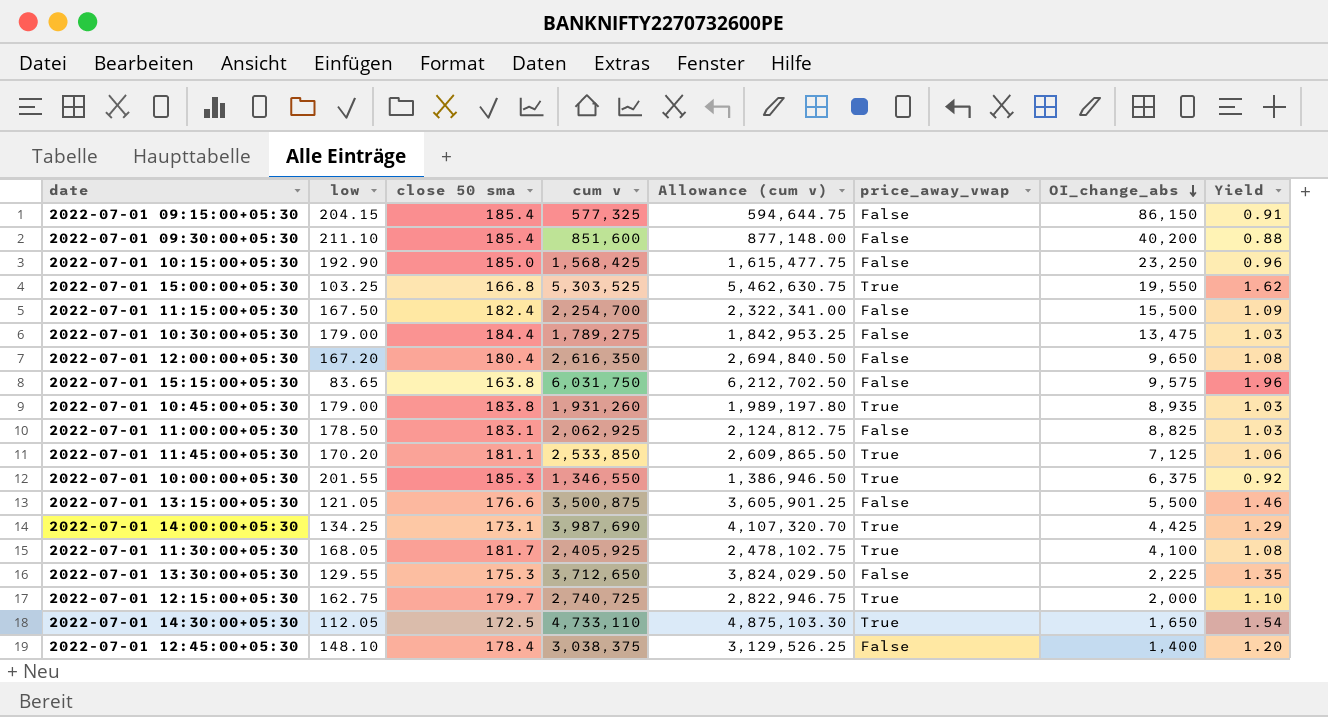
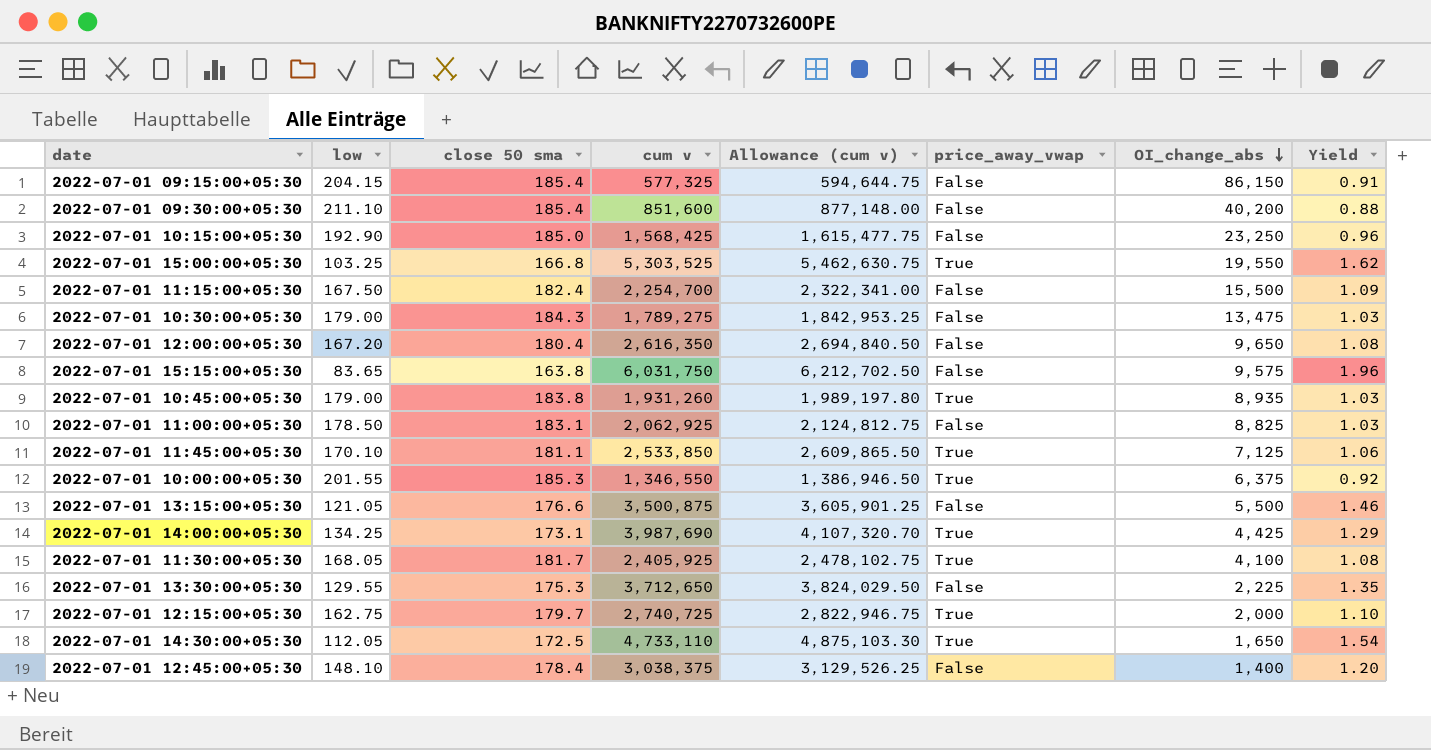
2022-07-01 10:30:00+05:30 | close 50 sma: 184.4 -> 184.3
2022-07-01 11:45:00+05:30 | low: 170.20 -> 170.10

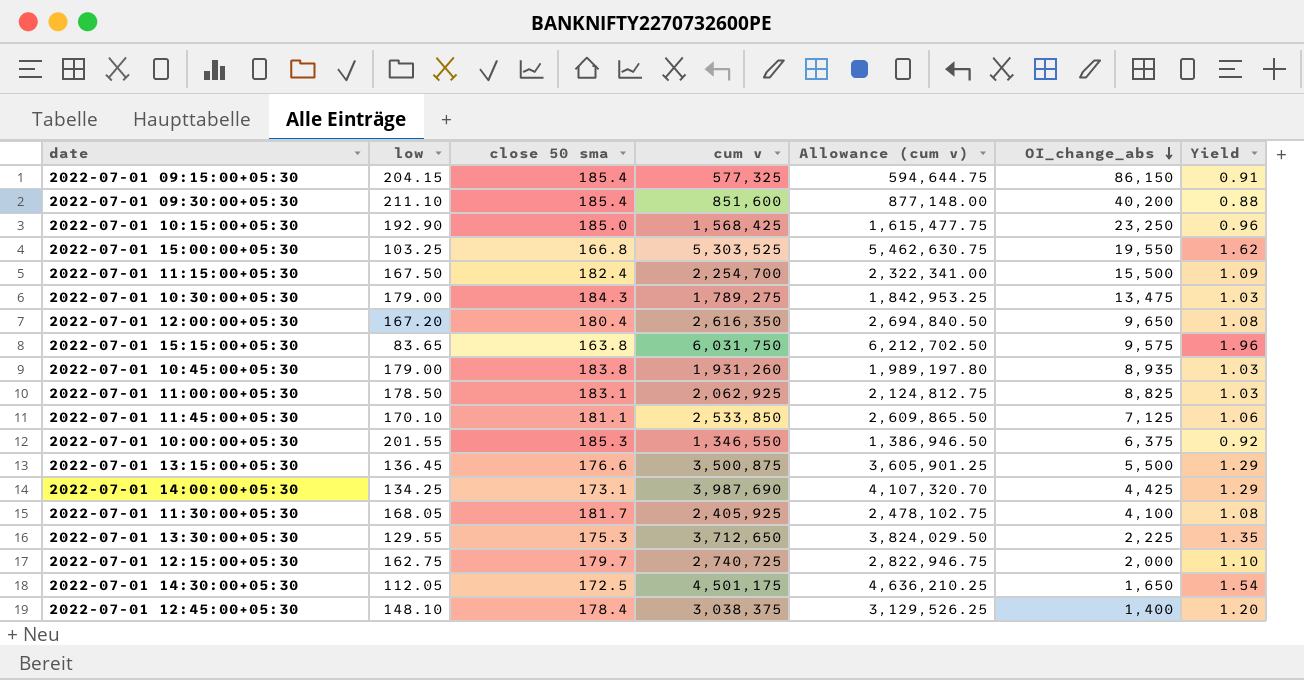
column price_away_vwap | position: 6 -> none
2022-07-01 13:15:00+05:30 | low: 121.05 -> 136.45
2022-07-01 13:15:00+05:30 | Yield: 1.46 -> 1.29
2022-07-01 14:30:00+05:30 | cum v: 4,733,110 -> 4,501,175
2022-07-01 14:30:00+05:30 | Allowance (cum v): 4,875,103.30 -> 4,636,210.25

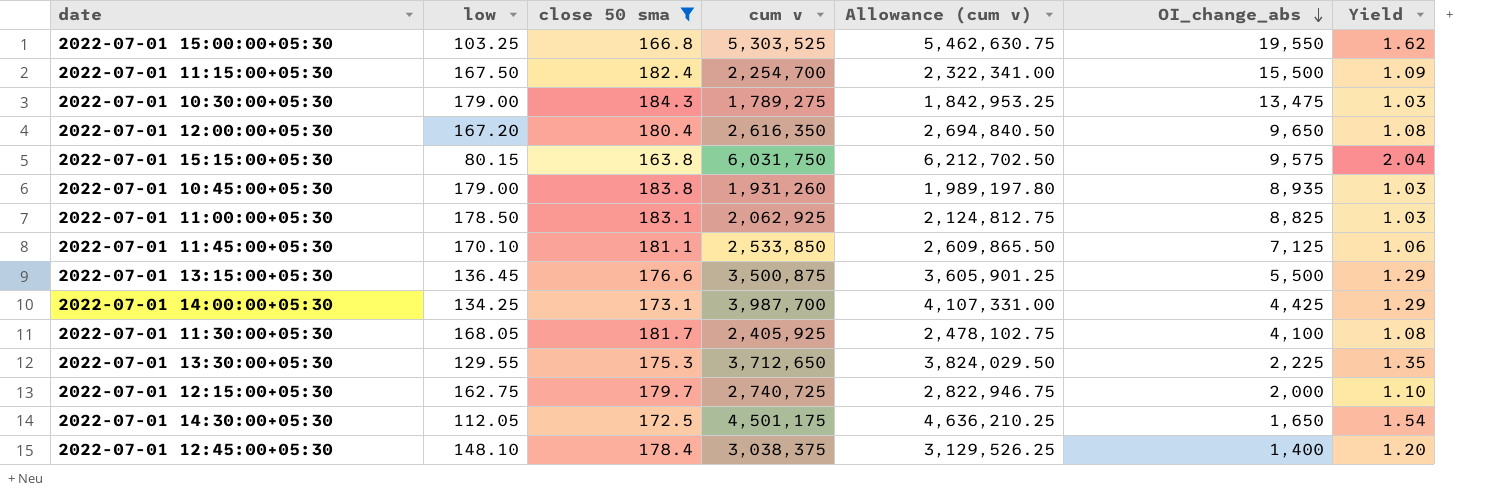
filter: none -> close 50 sma <= 184.3
2022-07-01 15:15:00+05:30 | low: 83.65 -> 80.15
2022-07-01 15:15:00+05:30 | Yield: 1.96 -> 2.04
2022-07-01 14:00:00+05:30 | cum v: 3,987,690 -> 3,987,700
2022-07-01 14:00:00+05:30 | Allowance (cum v): 4,107,320.70 -> 4,107,331.00

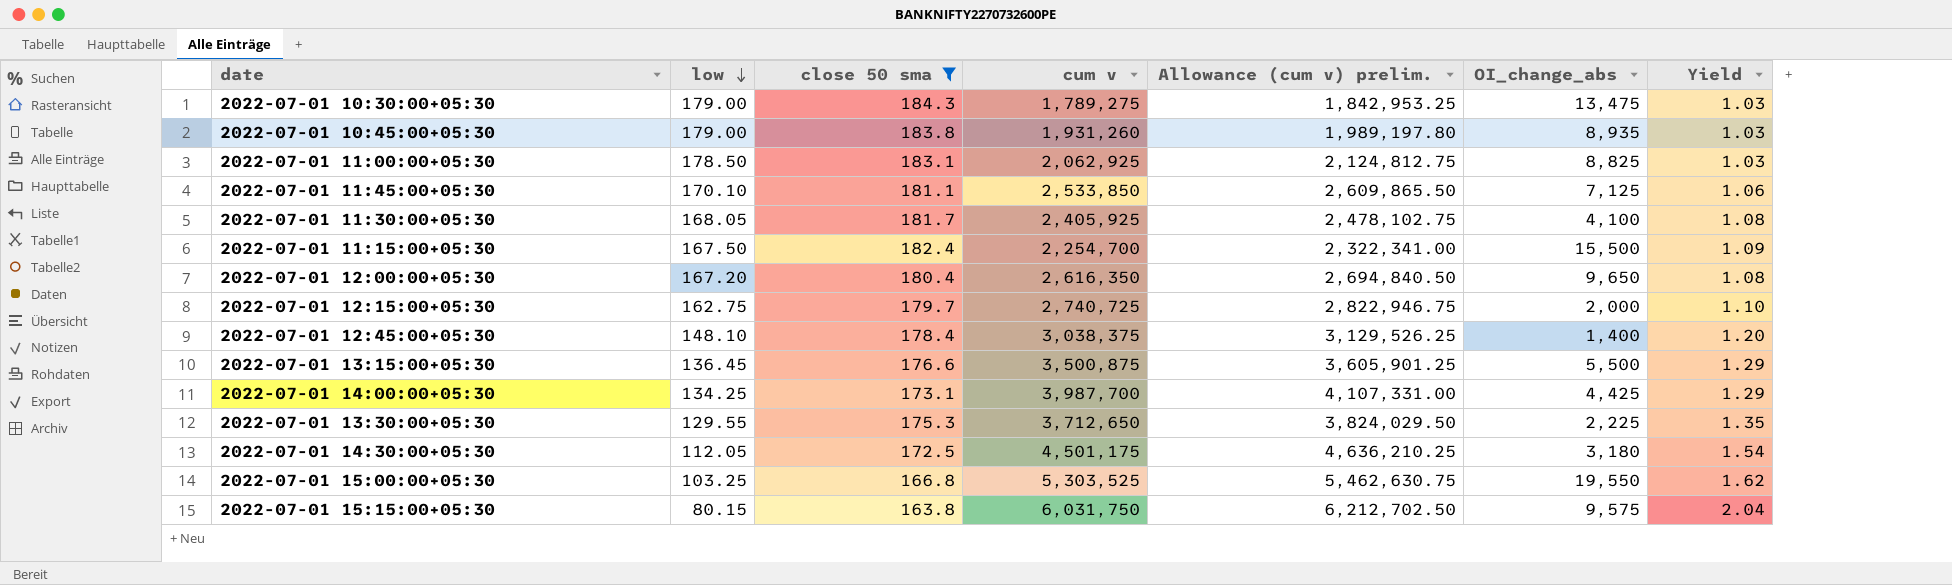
row order: OI_change_abs descending -> low descending
column name: Allowance (cum v) -> Allowance (cum v) prelim.
2022-07-01 14:30:00+05:30 | OI_change_abs: 1,650 -> 3,180

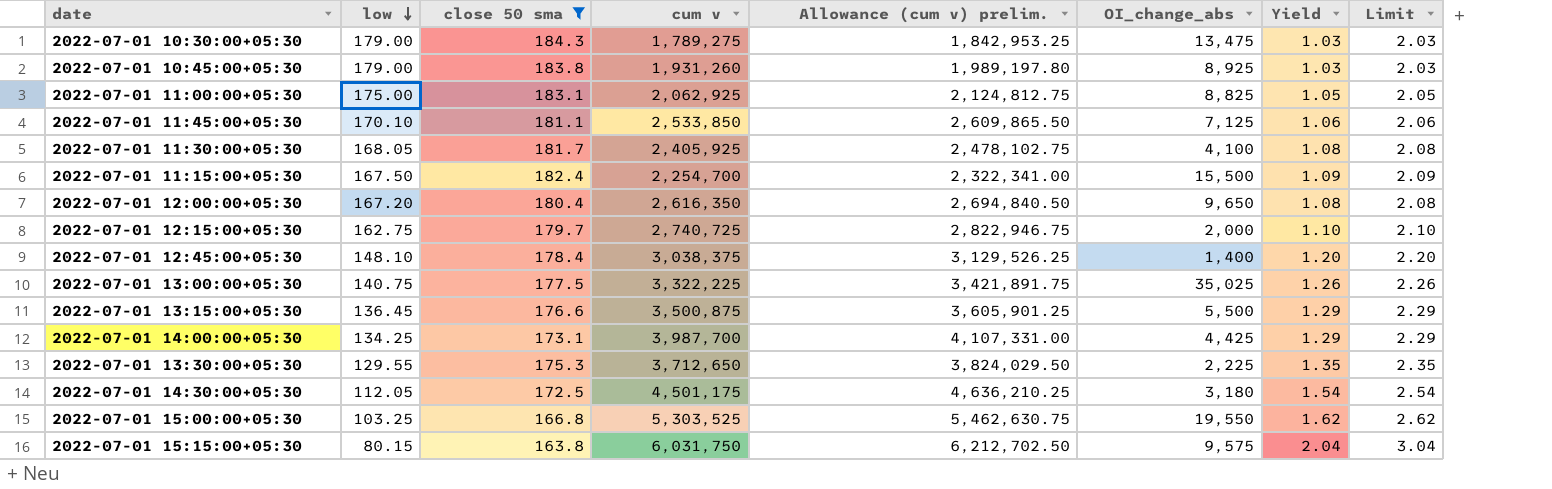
column Limit | formula: none -> [Yield] + 1
2022-07-01 10:45:00+05:30 | OI_change_abs: 8,935 -> 8,925
2022-07-01 11:00:00+05:30 | low: 178.50 -> 175.00
2022-07-01 11:00:00+05:30 | Yield: 1.03 -> 1.05
row 2022-07-01 13:00:00+05:30: none -> 140.75 | 177.5 | 3,322,225 | 3,421,891.75 | 35,025 | 1.26 | 2.26

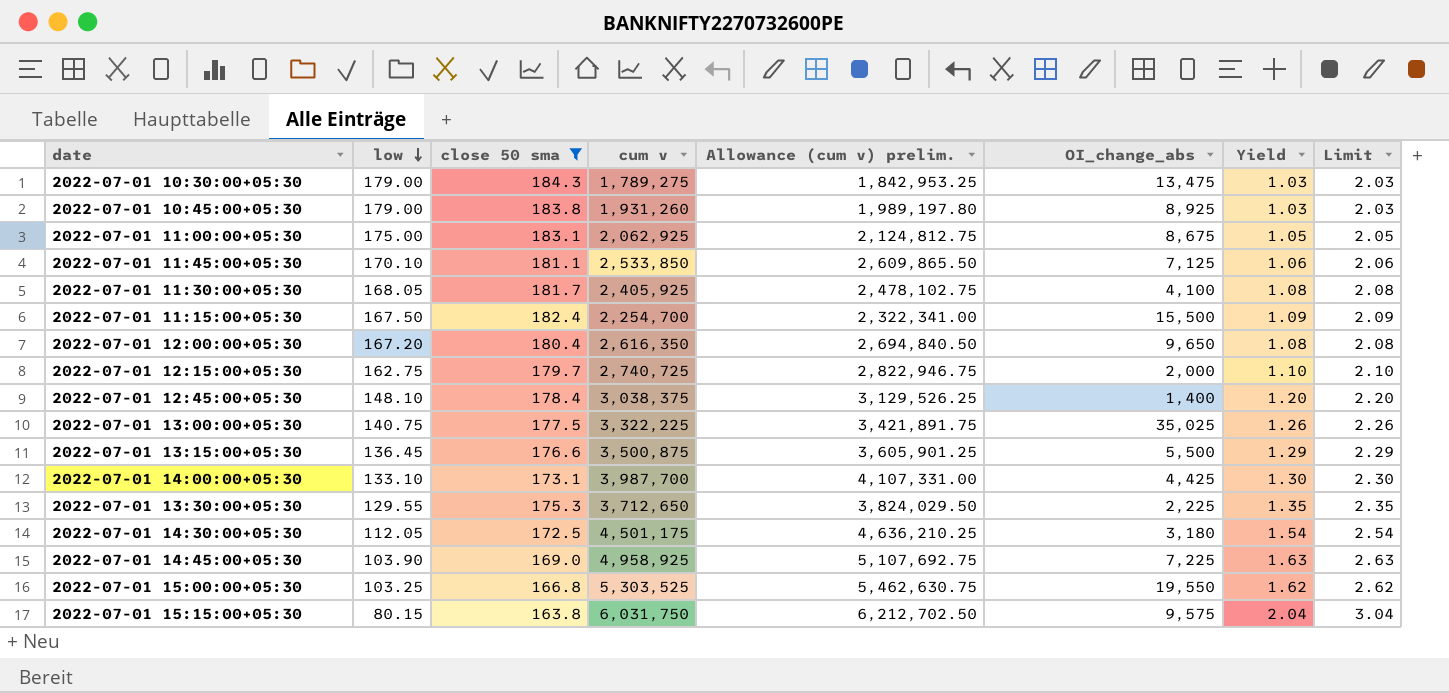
2022-07-01 11:00:00+05:30 | OI_change_abs: 8,825 -> 8,675
2022-07-01 14:00:00+05:30 | low: 134.25 -> 133.10
2022-07-01 14:00:00+05:30 | Yield: 1.29 -> 1.30
2022-07-01 14:00:00+05:30 | Limit: 2.29 -> 2.30
row 2022-07-01 14:45:00+05:30: none -> 103.90 | 169.0 | 4,958,925 | 5,107,692.75 | 7,225 | 1.63 | 2.63

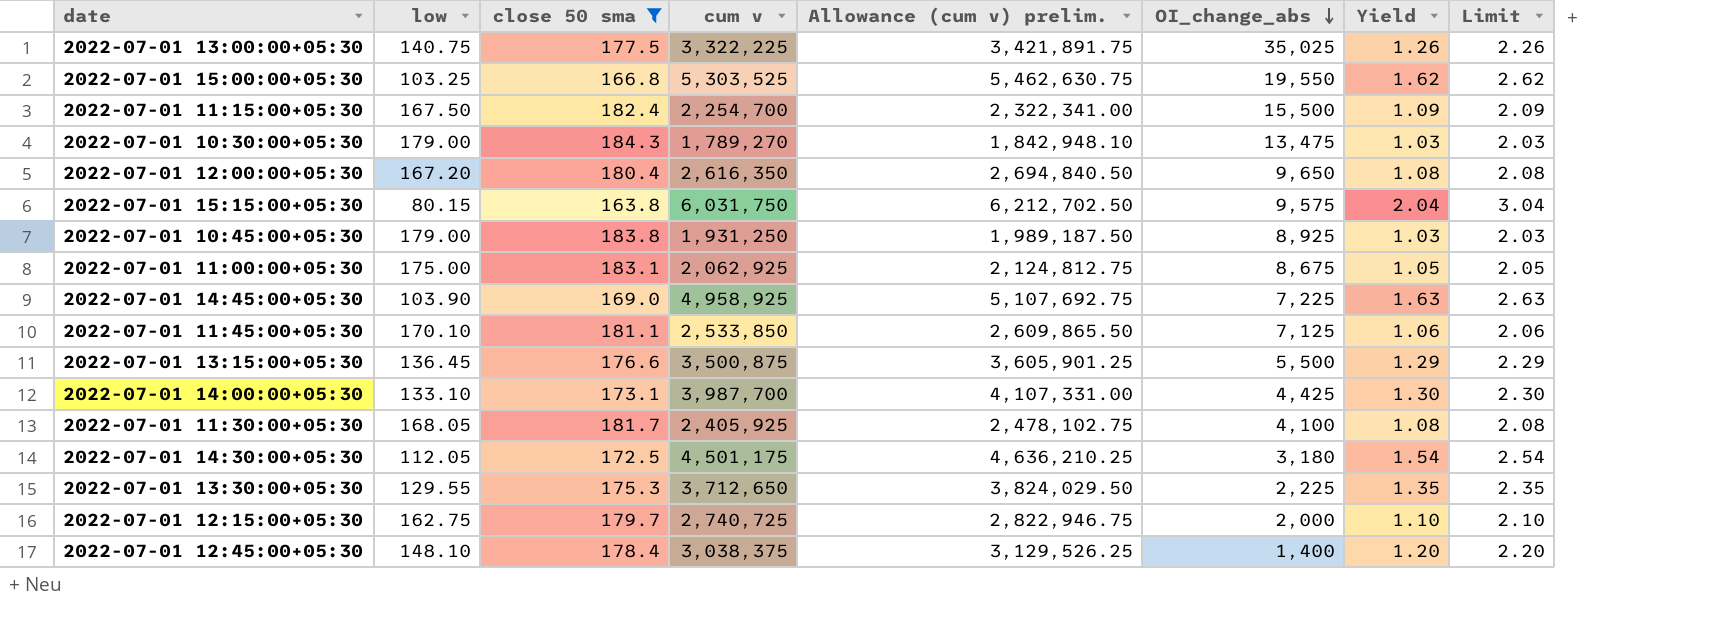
row order: low descending -> OI_change_abs descending
2022-07-01 10:30:00+05:30 | cum v: 1,789,275 -> 1,789,270
2022-07-01 10:30:00+05:30 | Allowance (cum v) prelim.: 1,842,953.25 -> 1,842,948.10
2022-07-01 10:45:00+05:30 | cum v: 1,931,260 -> 1,931,250
2022-07-01 10:45:00+05:30 | Allowance (cum v) prelim.: 1,989,197.80 -> 1,989,187.50

